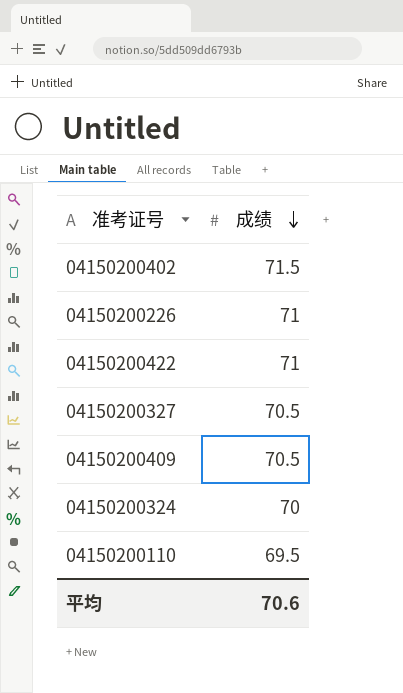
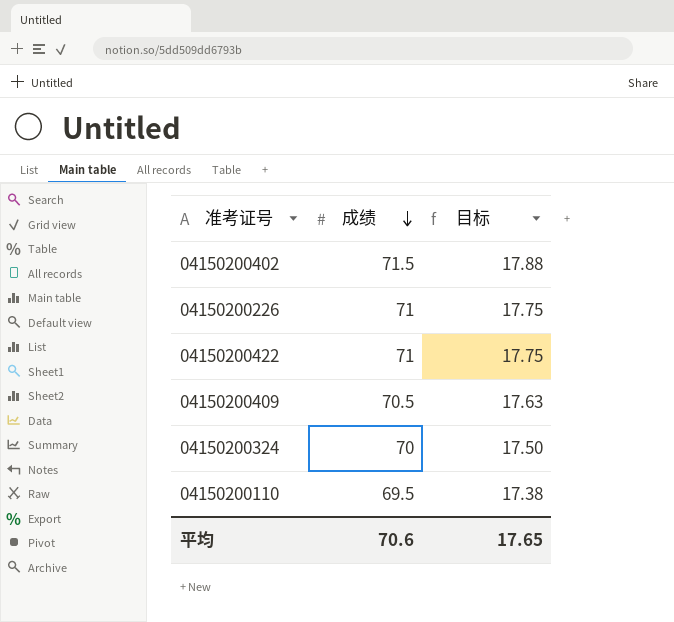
column 目标 | formula: none -> [成绩] * 0.25
row 04150200327: 70.5 -> none

